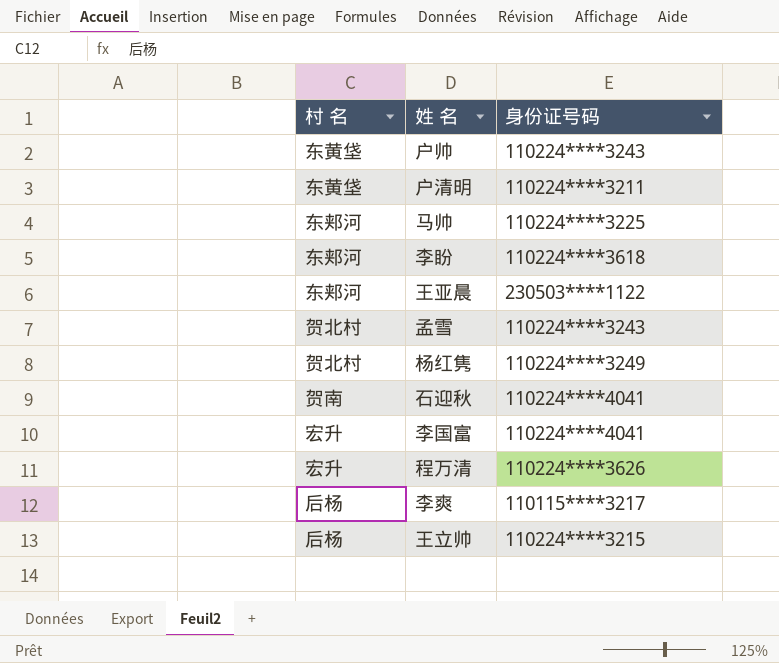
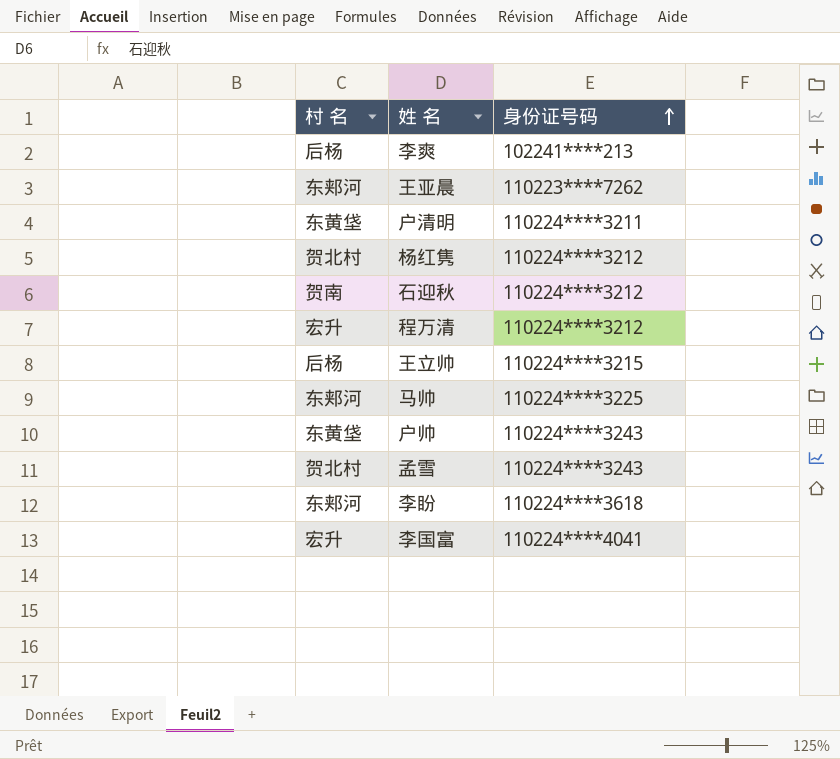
row order: none -> 身份证号码 ascending
李爽 | 身份证号码: 110115****3217 -> 102241****213
王亚晨 | 身份证号码: 230503****1122 -> 110223****7262
杨红隽 | 身份证号码: 110224****3249 -> 110224****3212
石迎秋 | 身份证号码: 110224****4041 -> 110224****3212
程万清 | 身份证号码: 110224****3626 -> 110224****3212

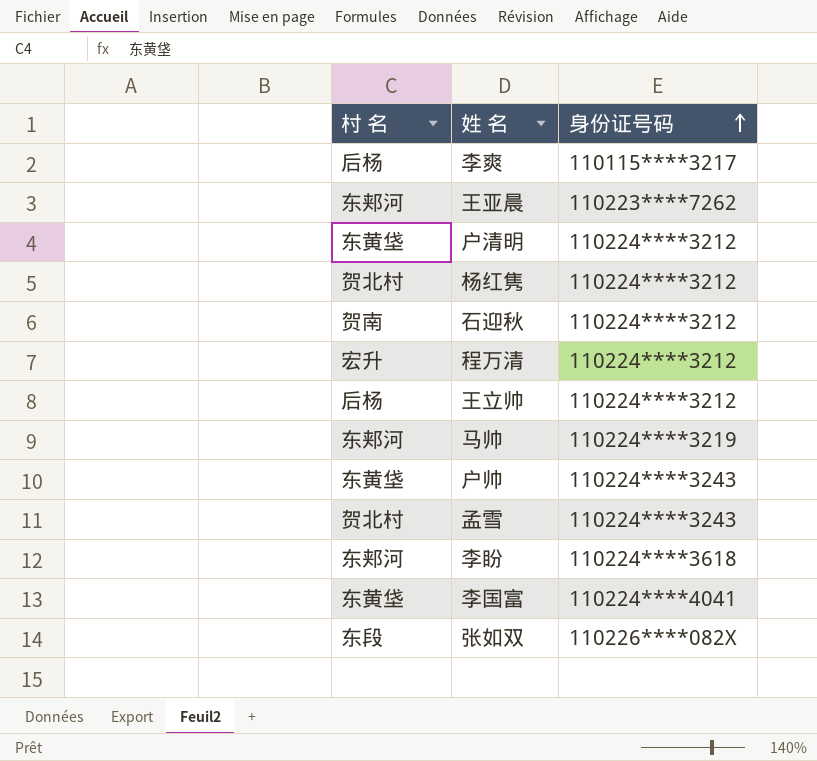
李爽 | 身份证号码: 102241****213 -> 110115****3217
户清明 | 身份证号码: 110224****3211 -> 110224****3212
王立帅 | 身份证号码: 110224****3215 -> 110224****3212
马帅 | 身份证号码: 110224****3225 -> 110224****3219
李国富 | 村 名: 宏升 -> 东黄垡
row 张如双: none -> 东段 | 110226****082X

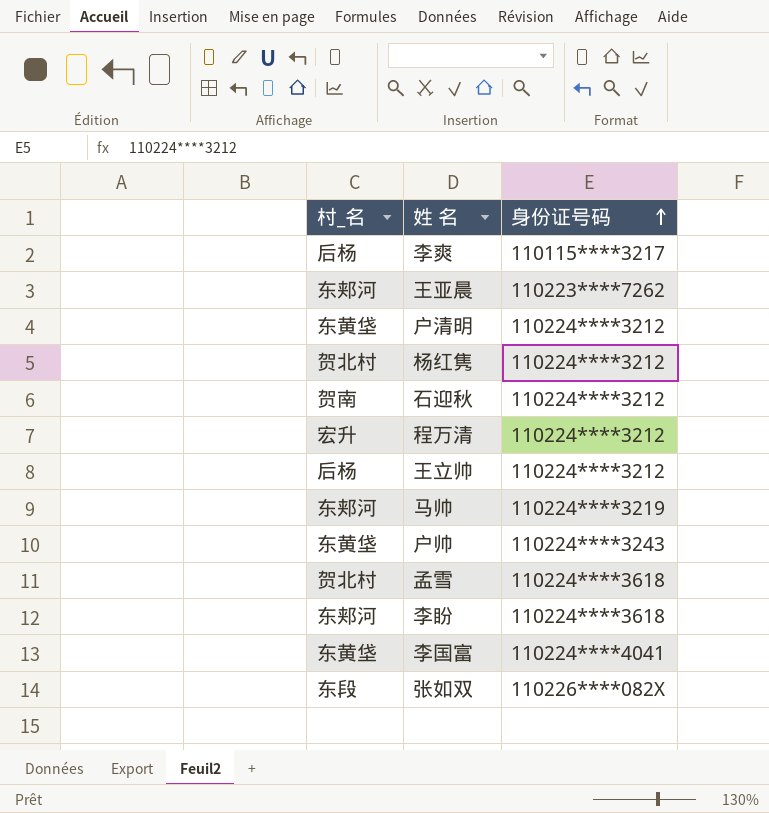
column name: 村 名 -> 村_名
孟雪 | 身份证号码: 110224****3243 -> 110224****3618

